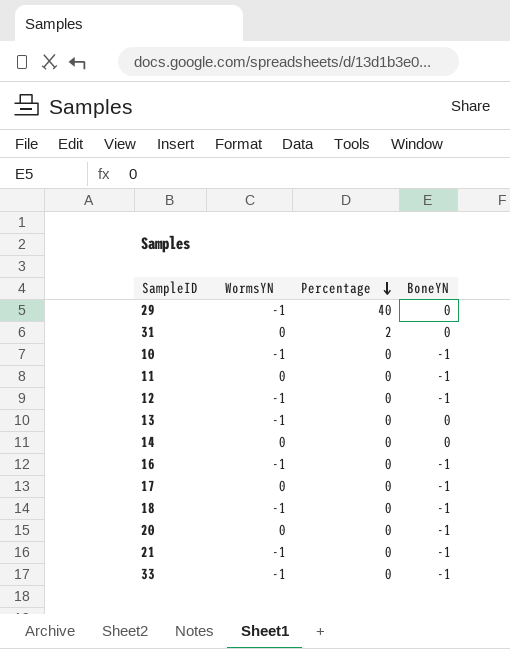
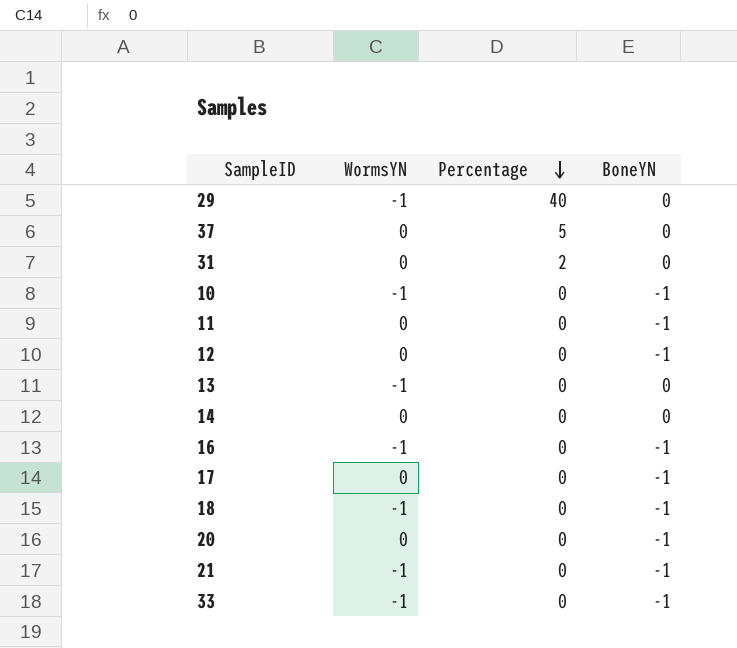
row 37: none -> 0 | 5 | 0
12 | WormsYN: -1 -> 0

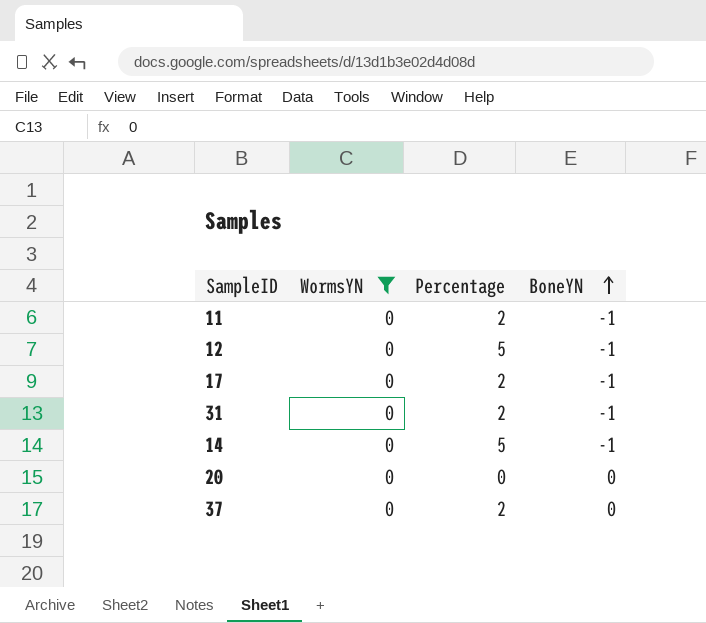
filter: none -> WormsYN = 0
row order: Percentage descending -> BoneYN ascending
11 | Percentage: 0 -> 2
12 | Percentage: 0 -> 5
17 | Percentage: 0 -> 2
31 | BoneYN: 0 -> -1
14 | Percentage: 0 -> 5
14 | BoneYN: 0 -> -1
20 | BoneYN: -1 -> 0
37 | Percentage: 5 -> 2

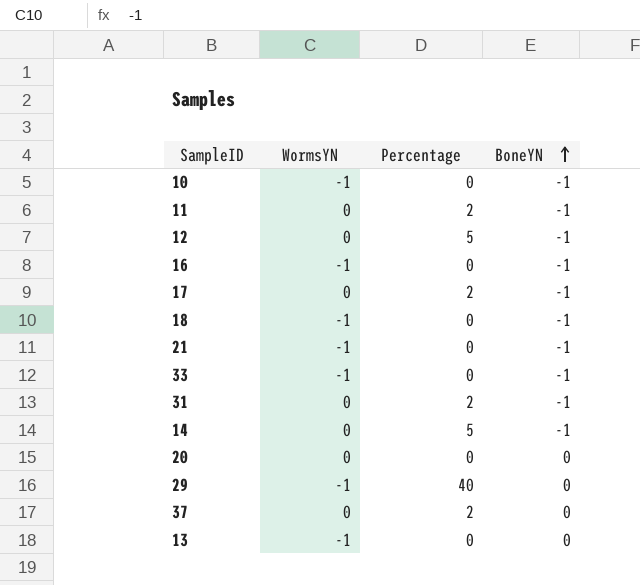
filter: WormsYN = 0 -> none

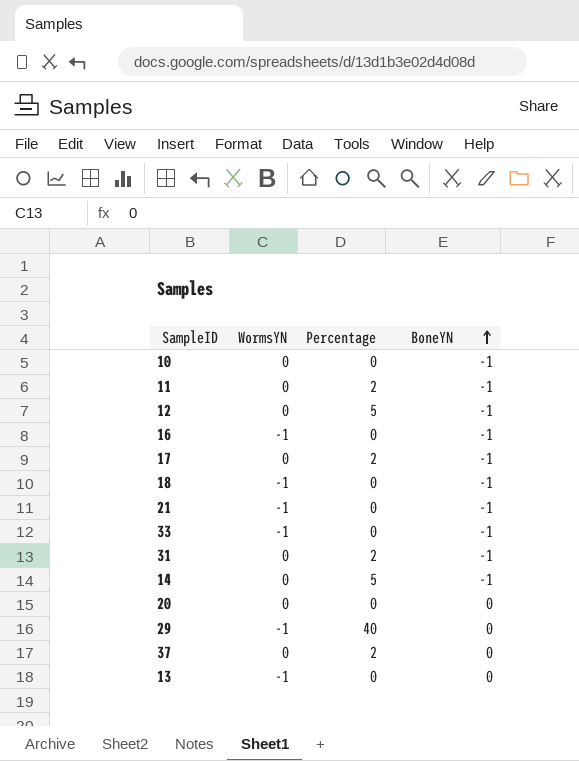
10 | WormsYN: -1 -> 0

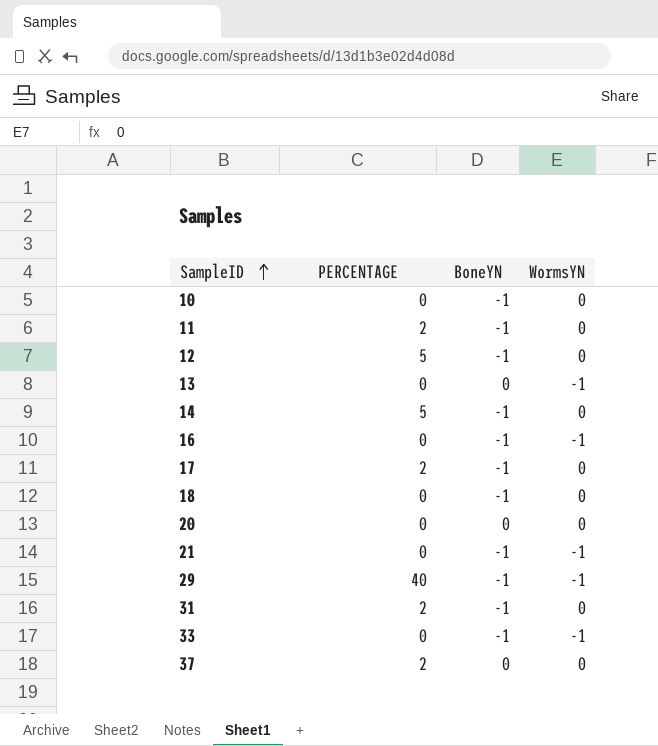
row order: BoneYN ascending -> SampleID ascending
column name: Percentage -> PERCENTAGE
column WormsYN | position: 2 -> 4
18 | WormsYN: -1 -> 0
29 | BoneYN: 0 -> -1

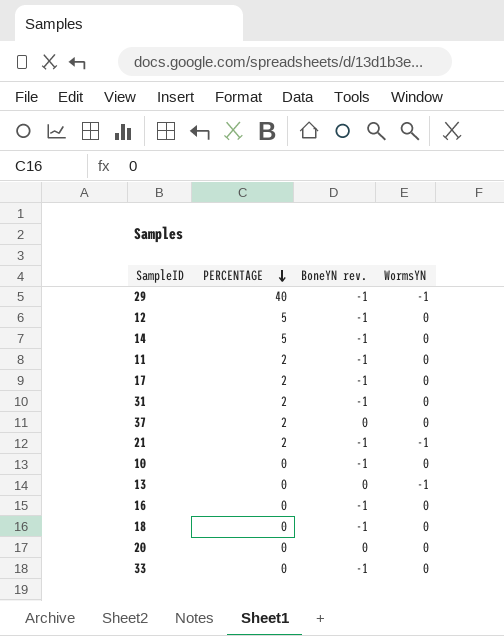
row order: SampleID ascending -> PERCENTAGE descending
column name: BoneYN -> BoneYN rev.
21 | PERCENTAGE: 0 -> 2
16 | WormsYN: -1 -> 0
33 | WormsYN: -1 -> 0

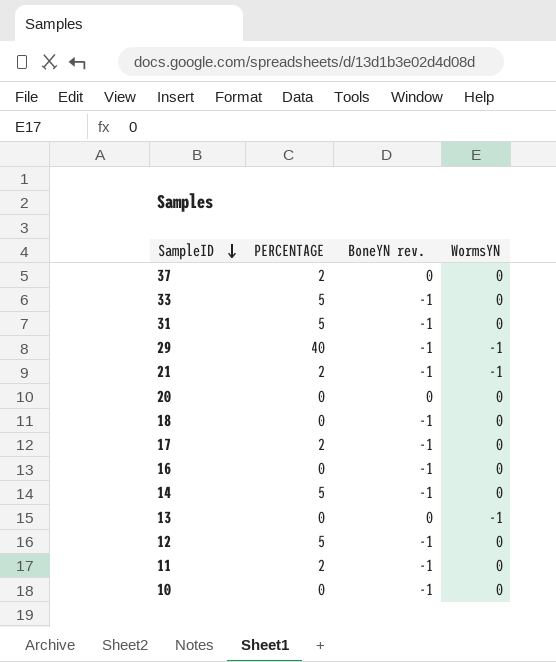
row order: PERCENTAGE descending -> SampleID descending
33 | PERCENTAGE: 0 -> 5
31 | PERCENTAGE: 2 -> 5

